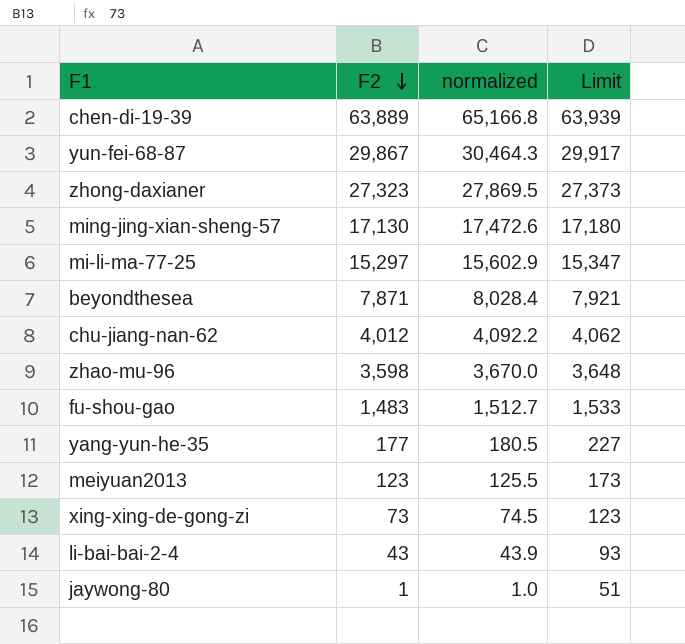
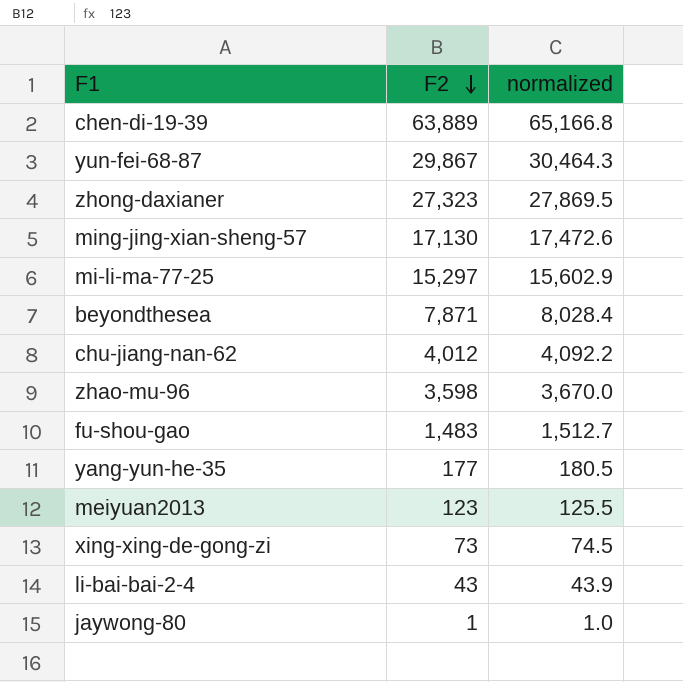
column Limit | formula: [F2] + 50 -> none

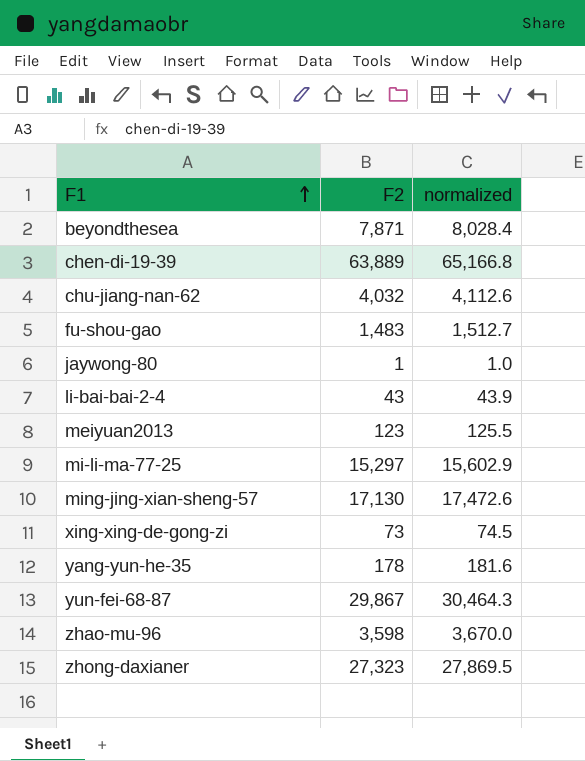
row order: F2 descending -> F1 ascending
chu-jiang-nan-62 | F2: 4,012 -> 4,032
chu-jiang-nan-62 | normalized: 4,092.2 -> 4,112.6
yang-yun-he-35 | F2: 177 -> 178
yang-yun-he-35 | normalized: 180.5 -> 181.6

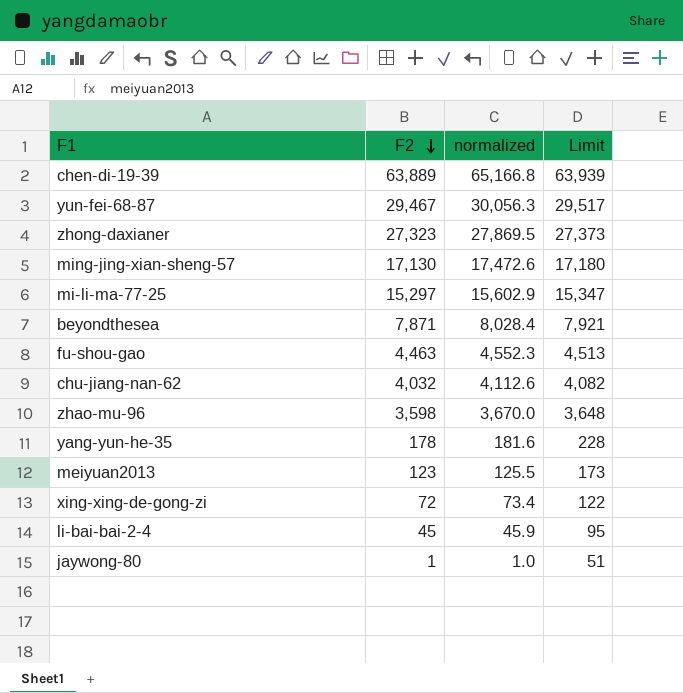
row order: F1 ascending -> F2 descending
column Limit | formula: none -> [F2] + 50
yun-fei-68-87 | F2: 29,867 -> 29,467
yun-fei-68-87 | normalized: 30,464.3 -> 30,056.3
fu-shou-gao | F2: 1,483 -> 4,463
fu-shou-gao | normalized: 1,512.7 -> 4,552.3
xing-xing-de-gong-zi | F2: 73 -> 72
xing-xing-de-gong-zi | normalized: 74.5 -> 73.4
li-bai-bai-2-4 | F2: 43 -> 45
li-bai-bai-2-4 | normalized: 43.9 -> 45.9

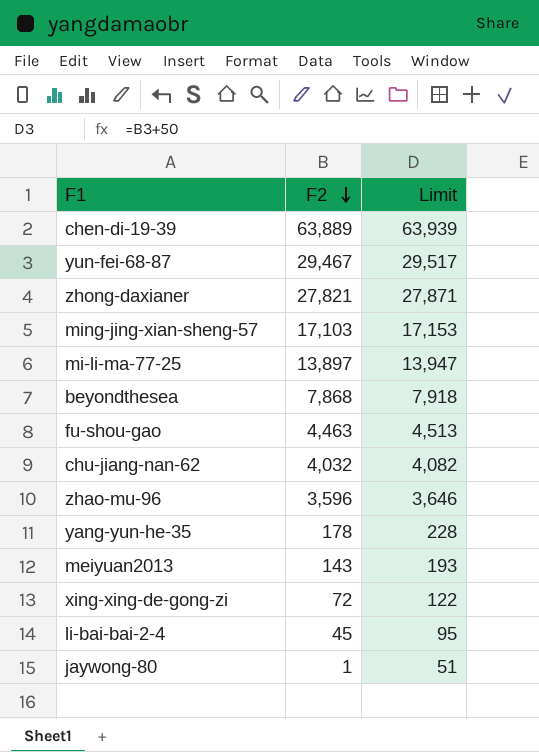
column normalized | formula: [F2] * 1.02 -> none
zhong-daxianer | F2: 27,323 -> 27,821
zhong-daxianer | Limit: 27,373 -> 27,871
ming-jing-xian-sheng-57 | F2: 17,130 -> 17,103
ming-jing-xian-sheng-57 | Limit: 17,180 -> 17,153
mi-li-ma-77-25 | F2: 15,297 -> 13,897
mi-li-ma-77-25 | Limit: 15,347 -> 13,947
beyondthesea | F2: 7,871 -> 7,868
beyondthesea | Limit: 7,921 -> 7,918
zhao-mu-96 | F2: 3,598 -> 3,596
zhao-mu-96 | Limit: 3,648 -> 3,646
meiyuan2013 | F2: 123 -> 143
meiyuan2013 | Limit: 173 -> 193

